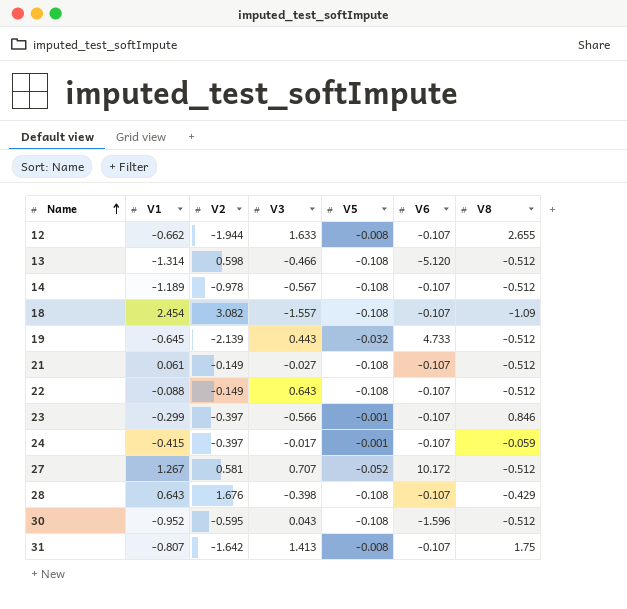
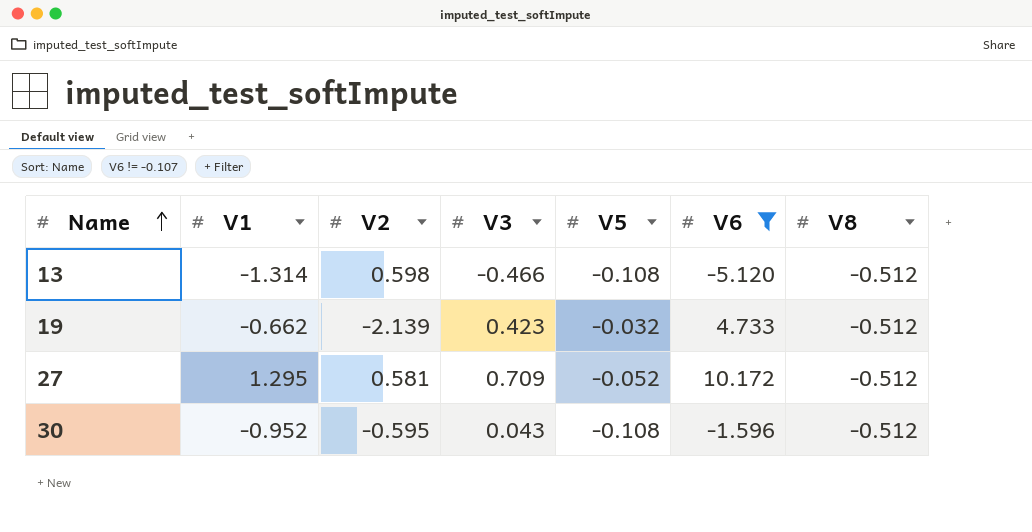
filter: none -> V6 != -0.107
19 | V1: -0.645 -> -0.662
19 | V3: 0.443 -> 0.423
27 | V1: 1.267 -> 1.295
27 | V3: 0.707 -> 0.709

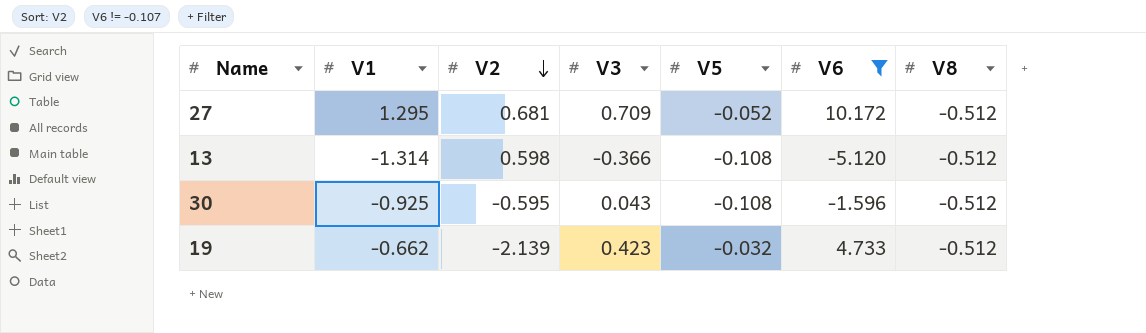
row order: Name ascending -> V2 descending
27 | V2: 0.581 -> 0.681
13 | V3: -0.466 -> -0.366
30 | V1: -0.952 -> -0.925

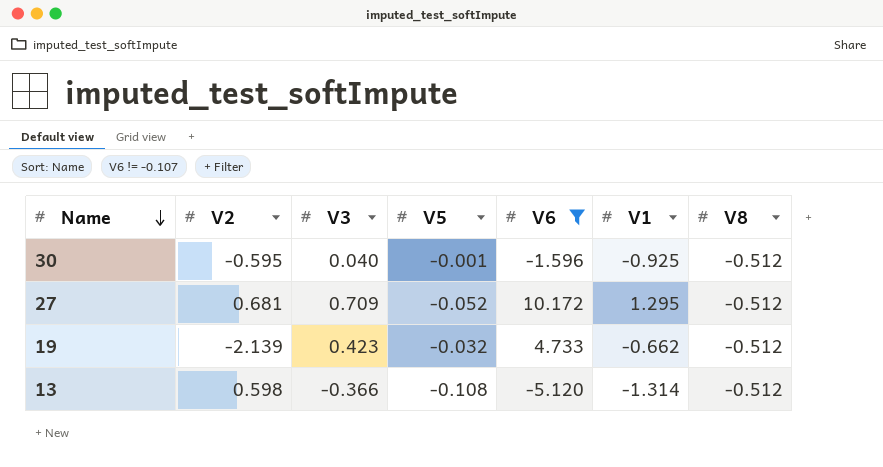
row order: V2 descending -> Name descending
column V1 | position: 2 -> 6
30 | V3: 0.043 -> 0.040
30 | V5: -0.108 -> -0.001

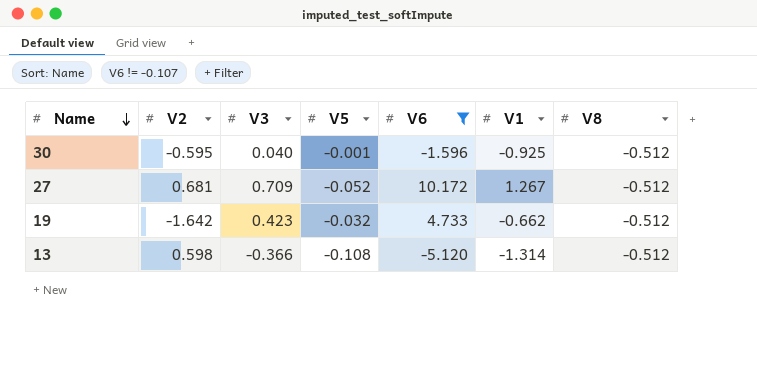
27 | V1: 1.295 -> 1.267
19 | V2: -2.139 -> -1.642

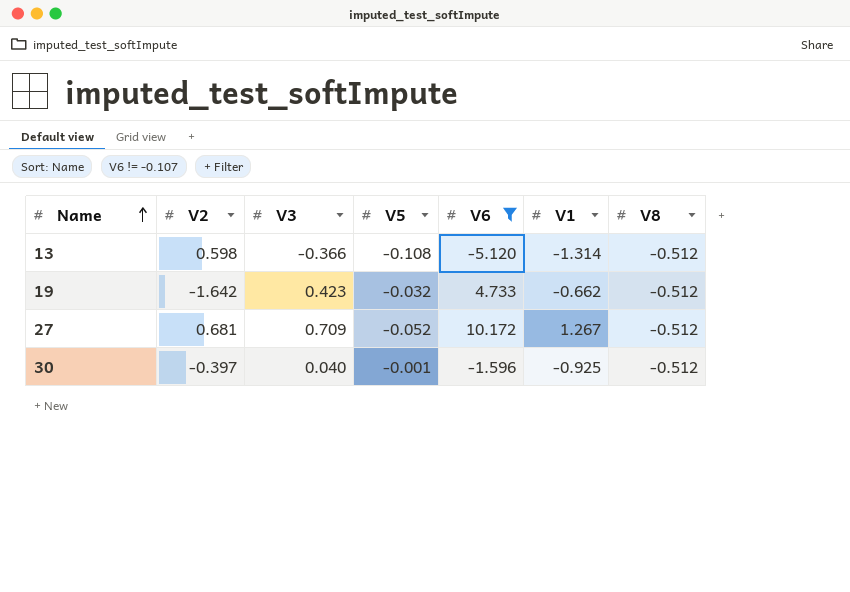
row order: Name descending -> Name ascending
30 | V2: -0.595 -> -0.397

